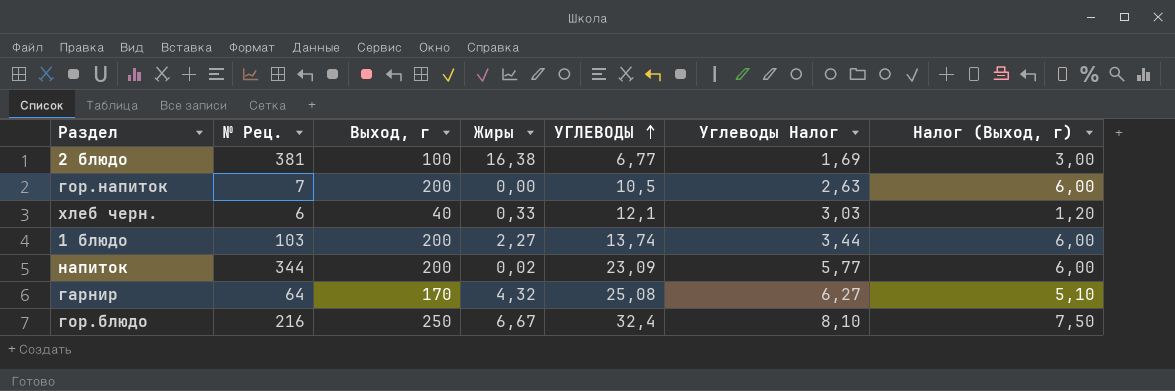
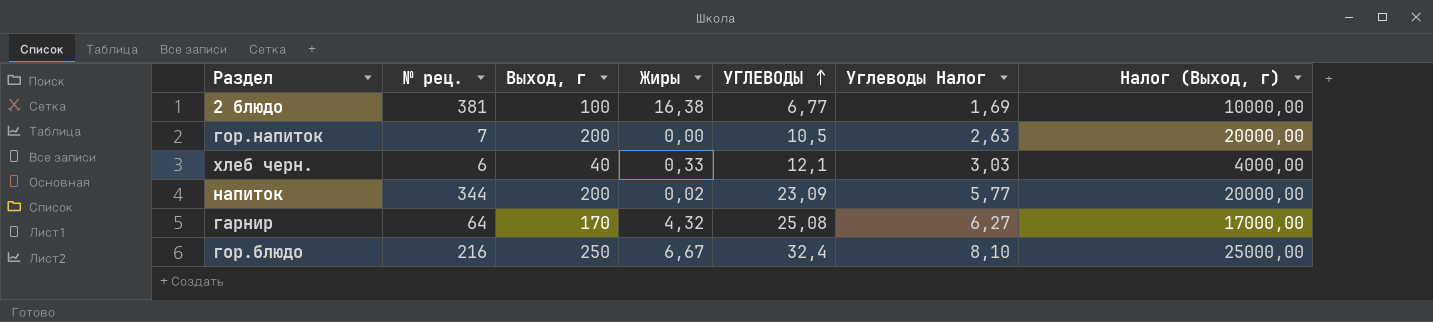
column name: № Рец. -> № рец.
column Налог (Выход, г) | formula: [Выход, г] * 0,03 -> [Выход, г] * 100
row 1 блюдо: 103 | 200 | 2,27 | 13,74 | 3,44 | 6,00 -> none

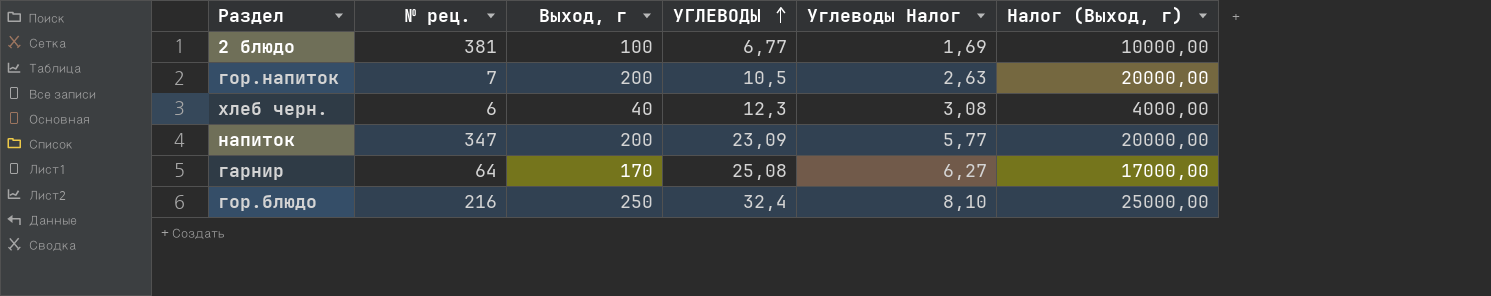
column Жиры | position: 4 -> none
хлеб черн. | УГЛЕВОДЫ: 12,1 -> 12,3
хлеб черн. | Углеводы Налог: 3,03 -> 3,08
напиток | № рец.: 344 -> 347

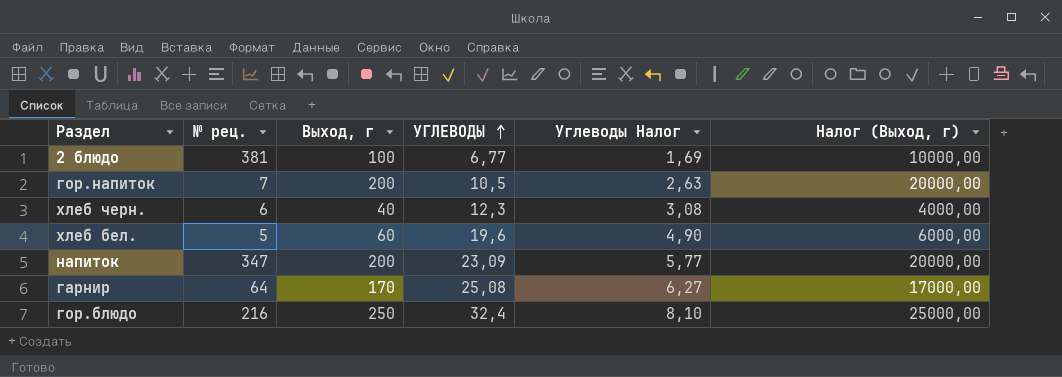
row хлеб бел.: none -> 5 | 60 | 19,6 | 4,90 | 6000,00

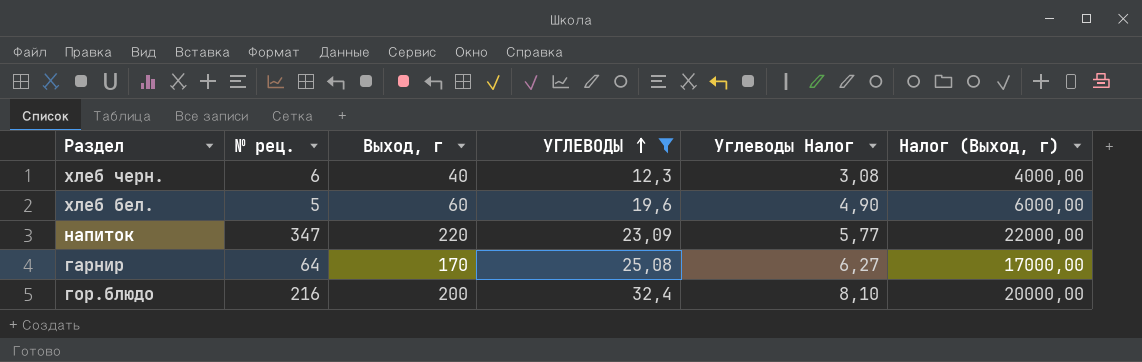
filter: none -> УГЛЕВОДЫ >= 12,3
напиток | Выход, г: 200 -> 220
напиток | Налог (Выход, г): 20000,00 -> 22000,00
гор.блюдо | Выход, г: 250 -> 200
гор.блюдо | Налог (Выход, г): 25000,00 -> 20000,00

